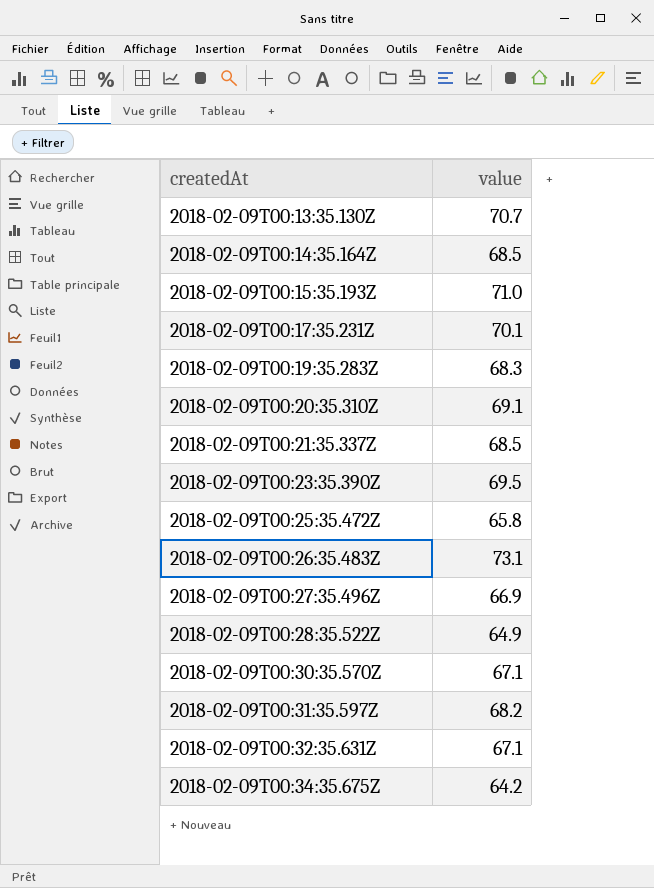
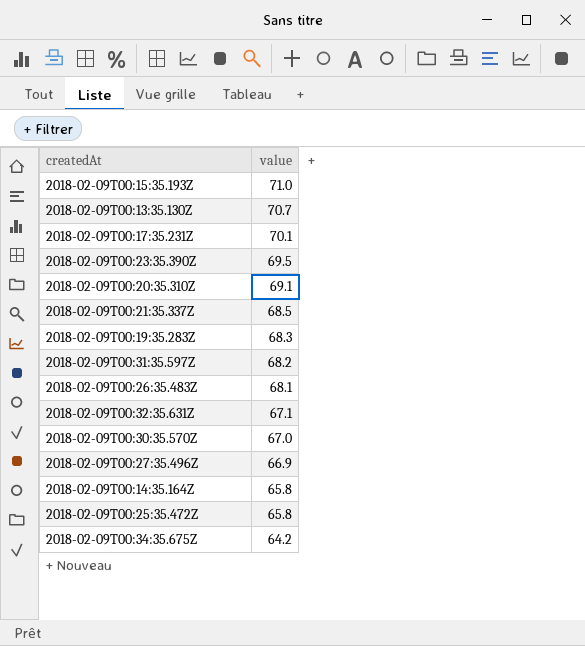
row order: createdAt ascending -> value descending
row 2018-02-09T00:28:35.522Z: 64.9 -> none
2018-02-09T00:26:35.483Z | value: 73.1 -> 68.1
2018-02-09T00:30:35.570Z | value: 67.1 -> 67.0
2018-02-09T00:14:35.164Z | value: 68.5 -> 65.8

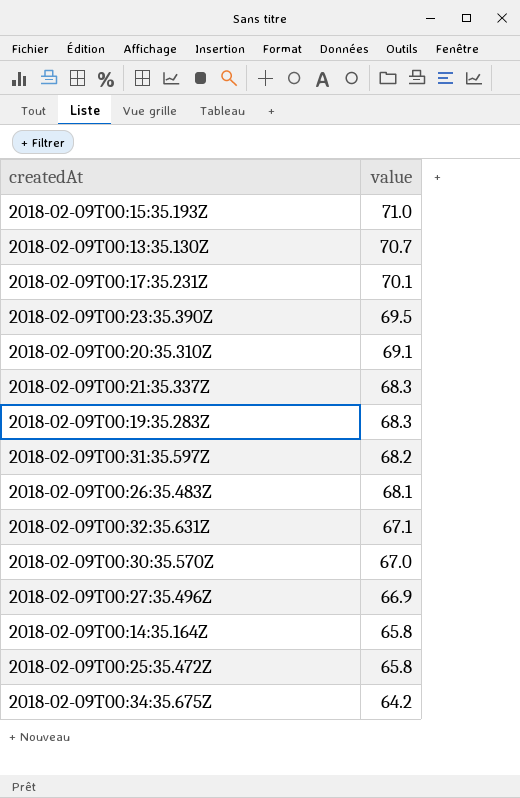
2018-02-09T00:21:35.337Z | value: 68.5 -> 68.3

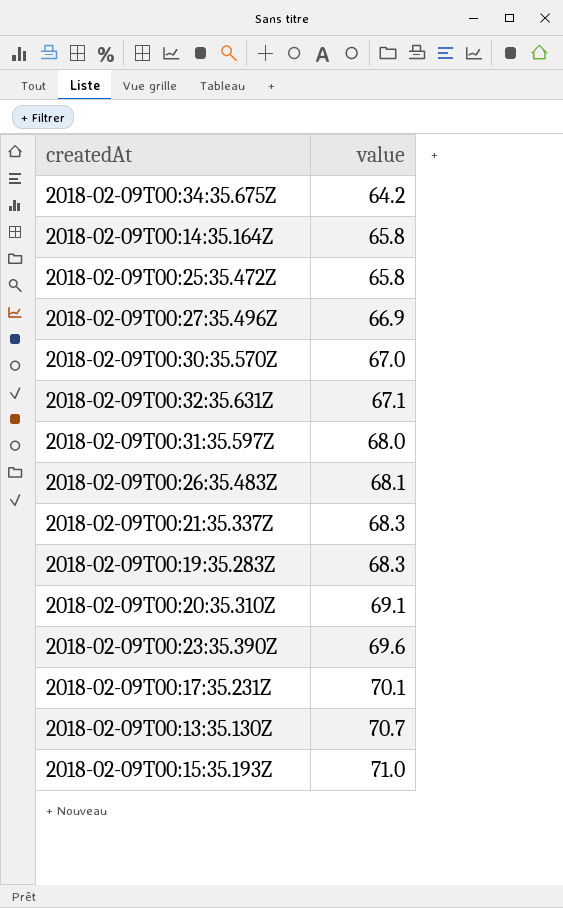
row order: value descending -> value ascending
2018-02-09T00:31:35.597Z | value: 68.2 -> 68.0
2018-02-09T00:23:35.390Z | value: 69.5 -> 69.6

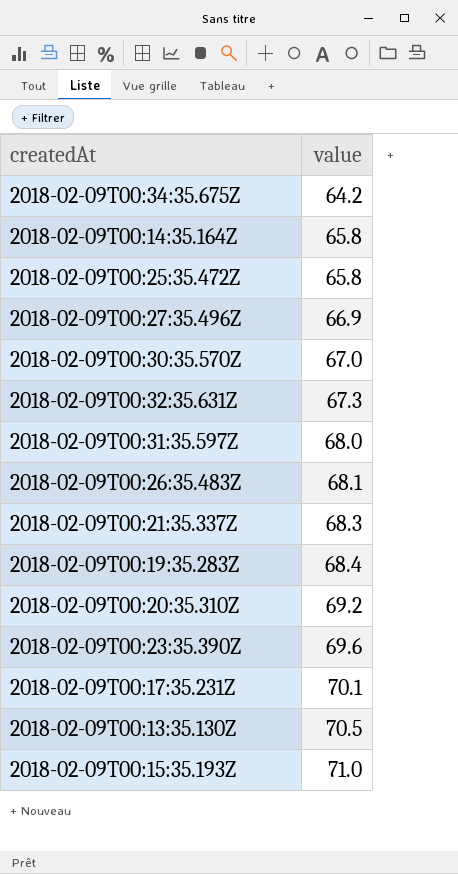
2018-02-09T00:32:35.631Z | value: 67.1 -> 67.3
2018-02-09T00:19:35.283Z | value: 68.3 -> 68.4
2018-02-09T00:20:35.310Z | value: 69.1 -> 69.2
2018-02-09T00:13:35.130Z | value: 70.7 -> 70.5

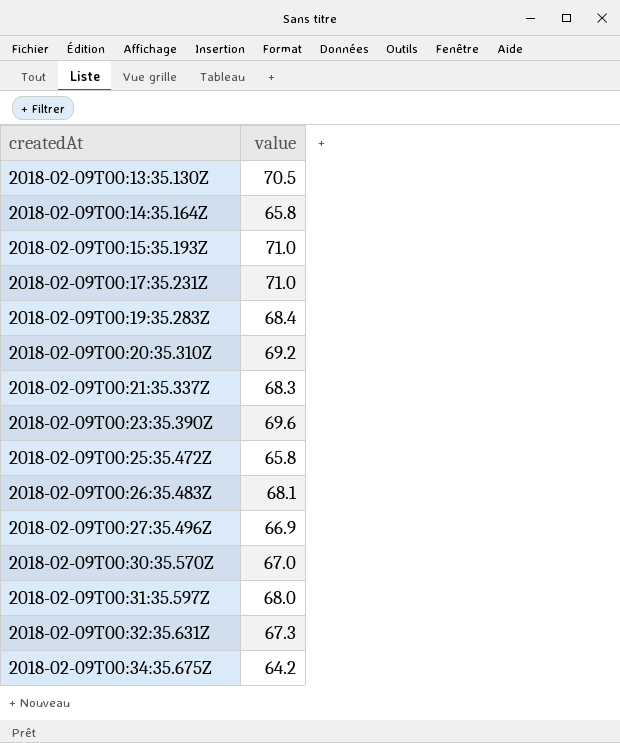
row order: value ascending -> createdAt ascending
2018-02-09T00:17:35.231Z | value: 70.1 -> 71.0

